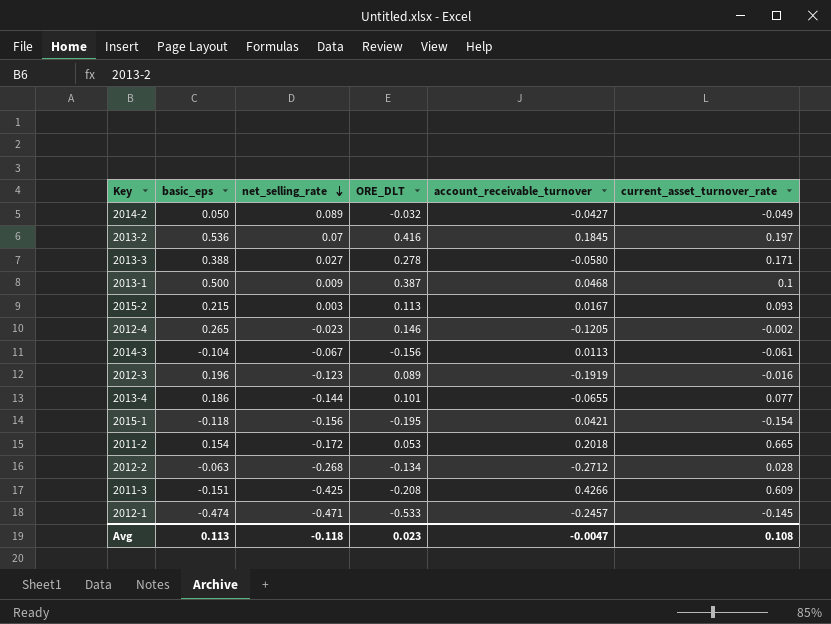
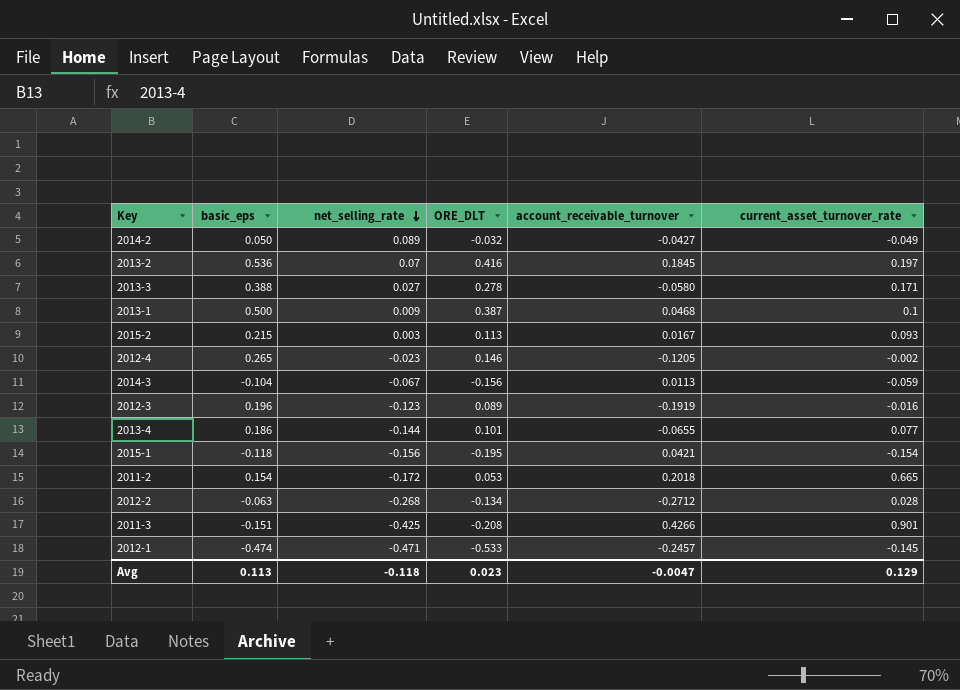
2014-3 | current_asset_turnover_rate: -0.061 -> -0.059
2011-3 | current_asset_turnover_rate: 0.609 -> 0.901
Avg | current_asset_turnover_rate: 0.108 -> 0.129

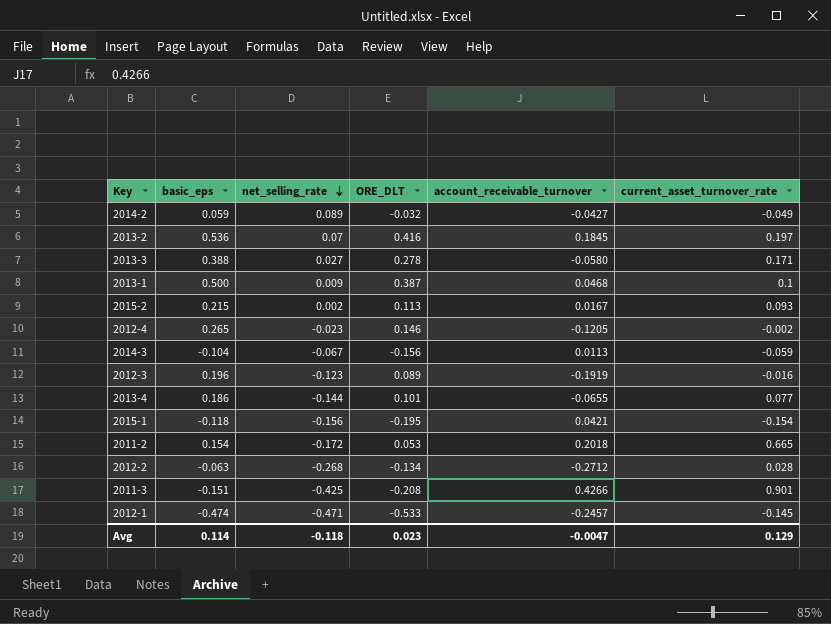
2014-2 | basic_eps: 0.050 -> 0.059
2015-2 | net_selling_rate: 0.003 -> 0.002
Avg | basic_eps: 0.113 -> 0.114

